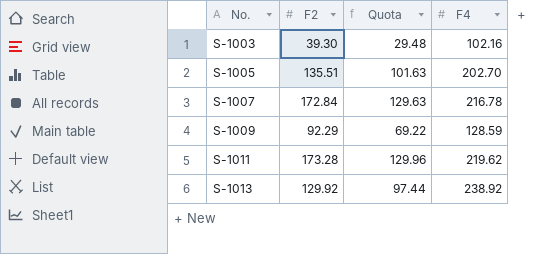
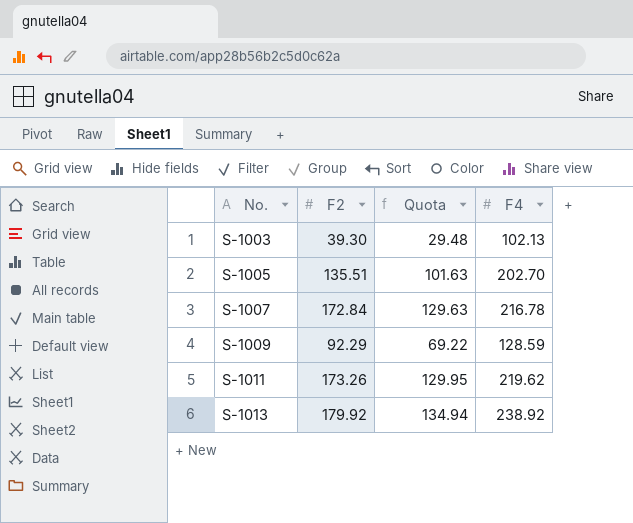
S-1003 | F4: 102.16 -> 102.13
S-1011 | F2: 173.28 -> 173.26
S-1011 | Quota: 129.96 -> 129.95
S-1013 | F2: 129.92 -> 179.92
S-1013 | Quota: 97.44 -> 134.94

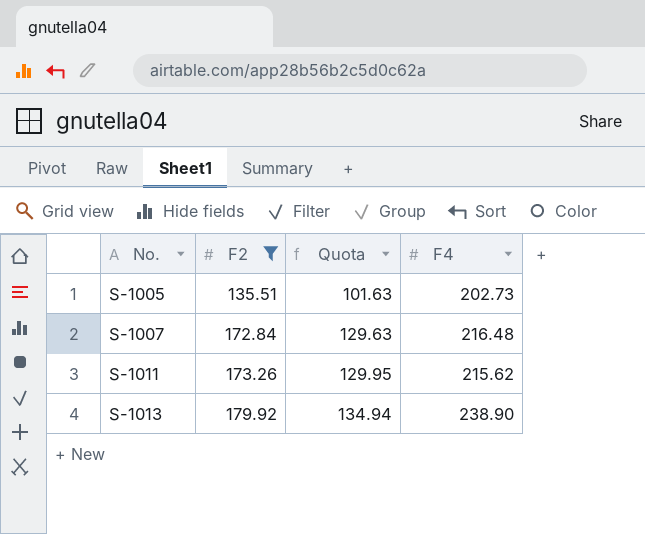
filter: none -> F2 >= 135.51
S-1005 | F4: 202.70 -> 202.73
S-1007 | F4: 216.78 -> 216.48
S-1011 | F4: 219.62 -> 215.62
S-1013 | F4: 238.92 -> 238.90

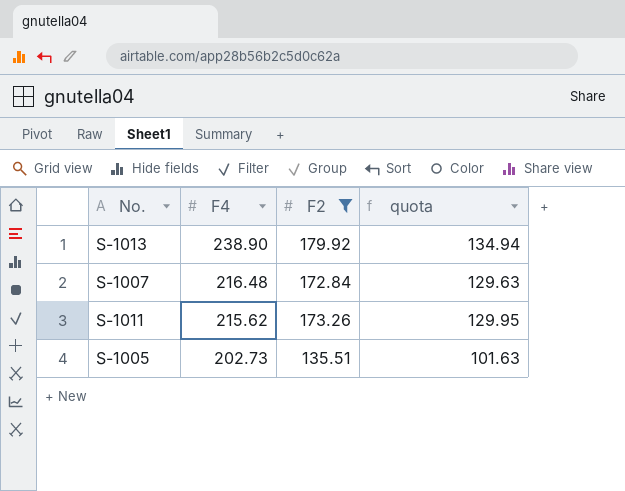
row order: No. ascending -> F4 descending
column F4 | position: 4 -> 2
column name: Quota -> quota

